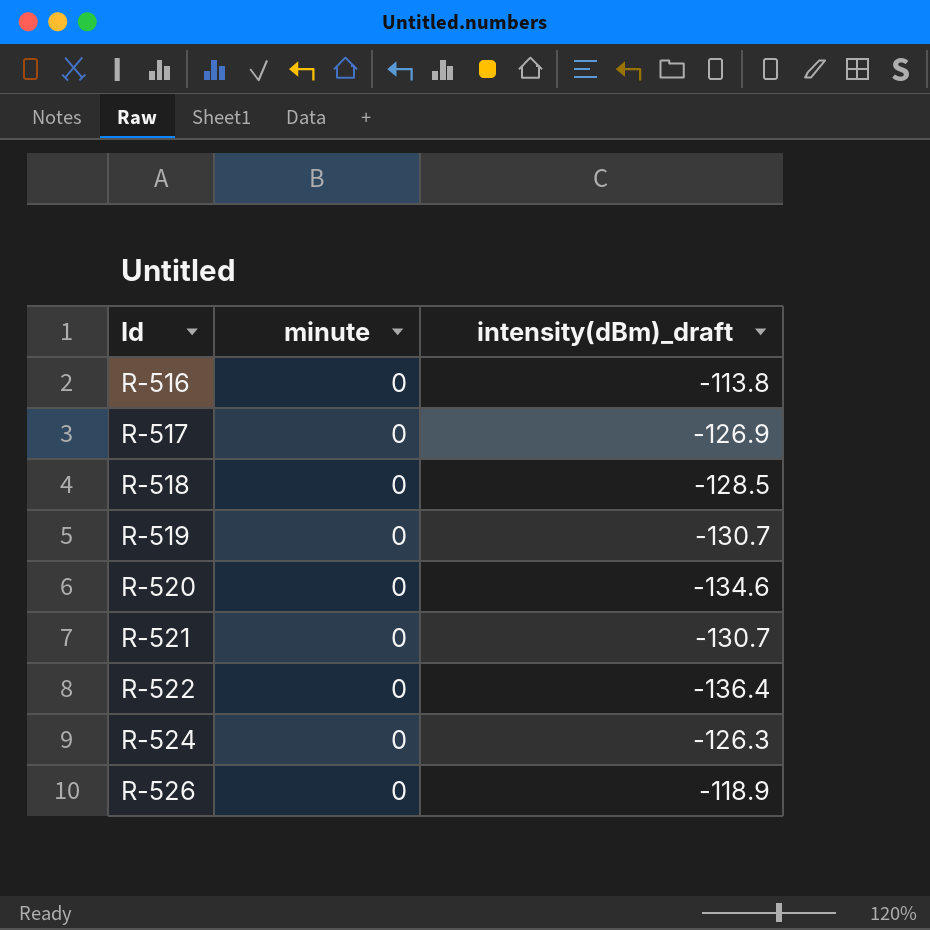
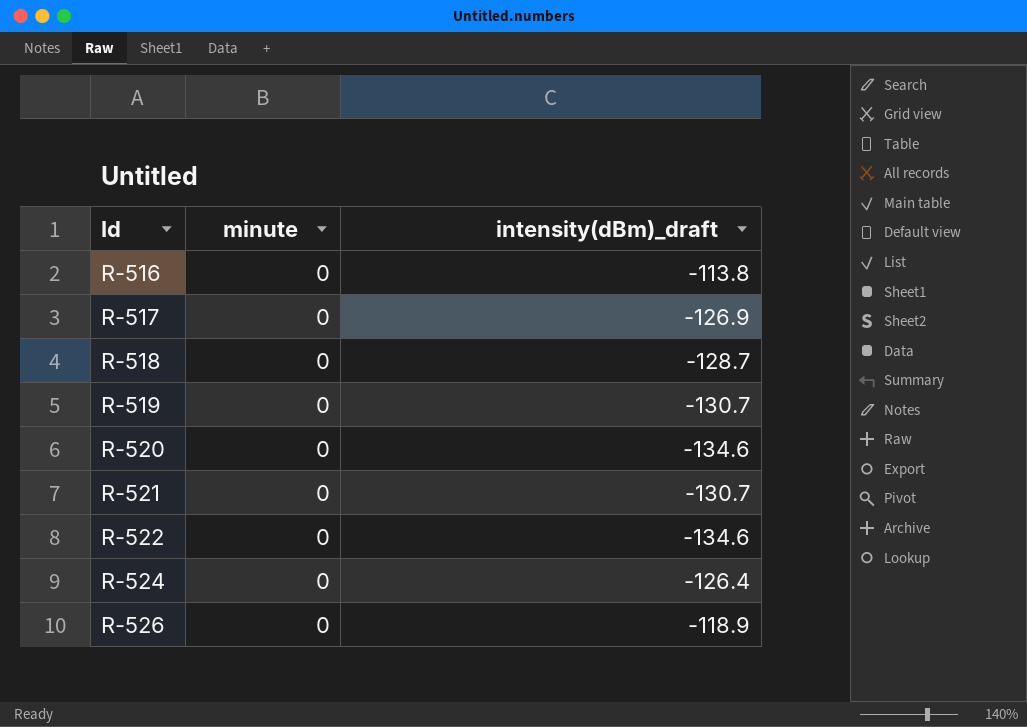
R-518 | intensity(dBm)_draft: -128.5 -> -128.7
R-522 | intensity(dBm)_draft: -136.4 -> -134.6
R-524 | intensity(dBm)_draft: -126.3 -> -126.4

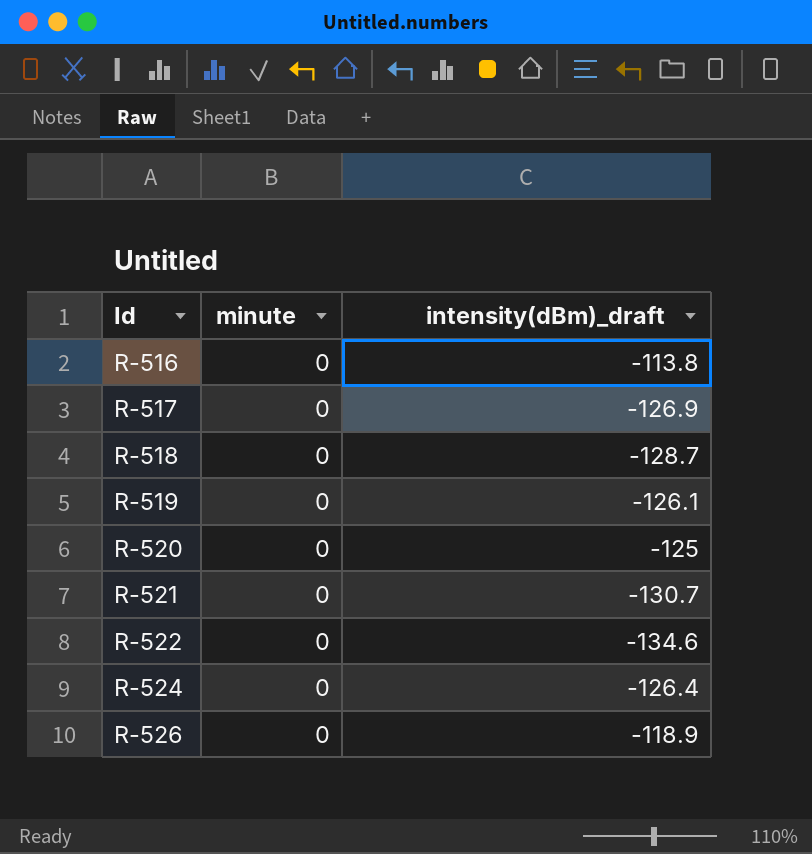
R-519 | intensity(dBm)_draft: -130.7 -> -126.1
R-520 | intensity(dBm)_draft: -134.6 -> -125

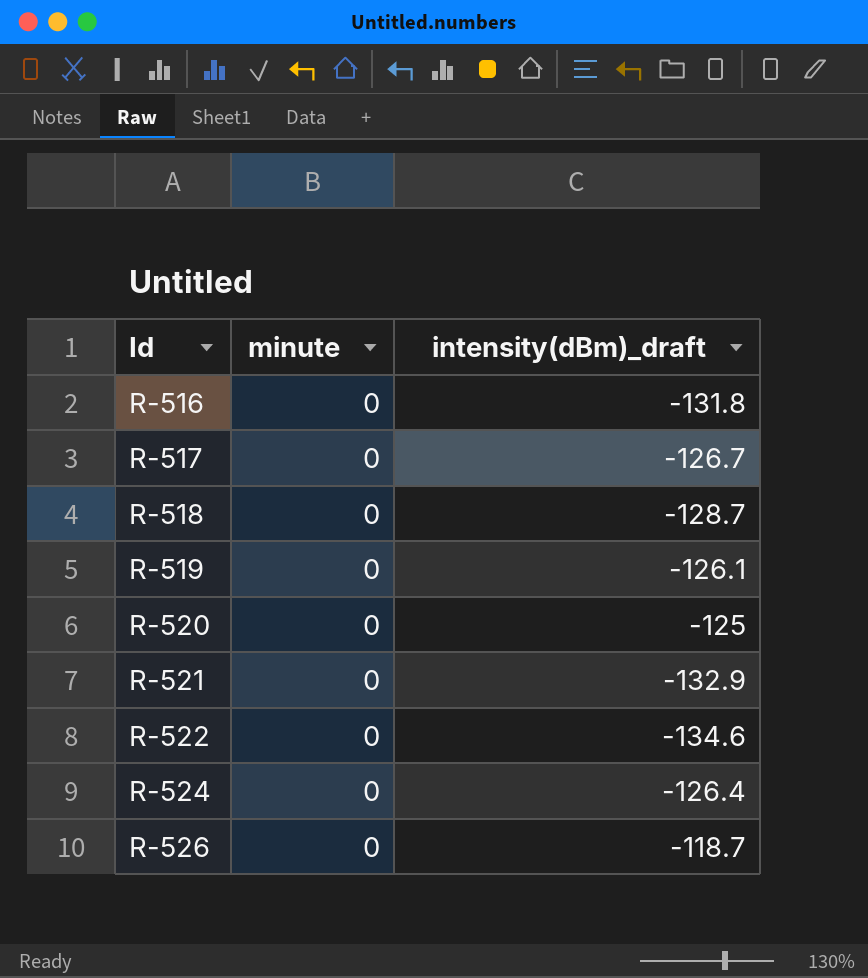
R-516 | intensity(dBm)_draft: -113.8 -> -131.8
R-517 | intensity(dBm)_draft: -126.9 -> -126.7
R-521 | intensity(dBm)_draft: -130.7 -> -132.9
R-526 | intensity(dBm)_draft: -118.9 -> -118.7

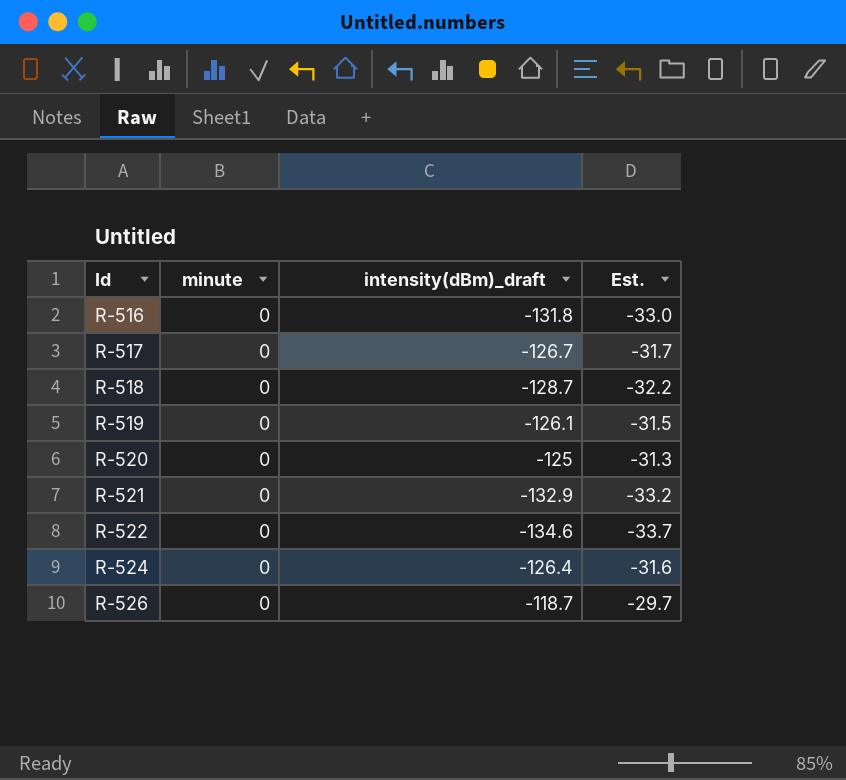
column Est. | formula: none -> [intensity(dBm)_draft] * 0.25

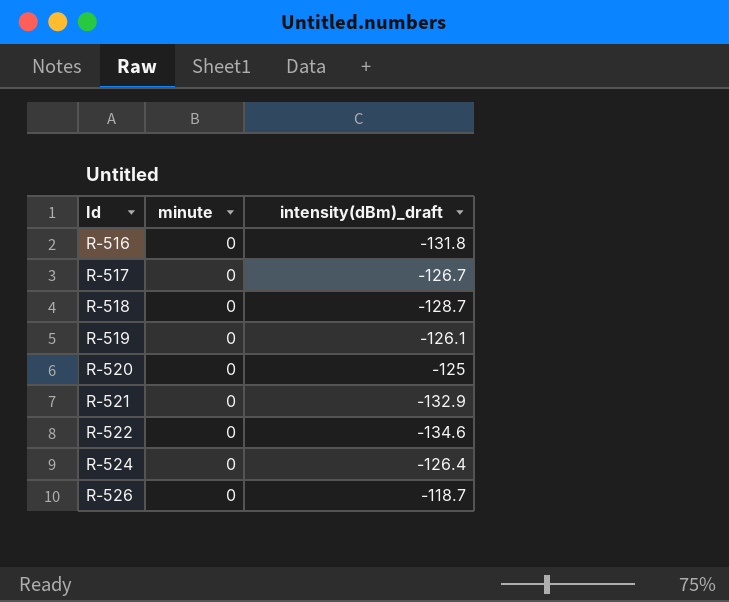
column Est. | formula: [intensity(dBm)_draft] * 0.25 -> none

